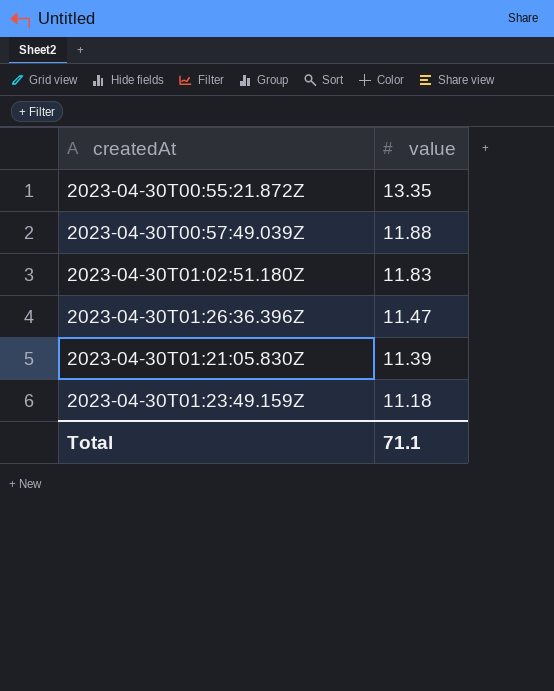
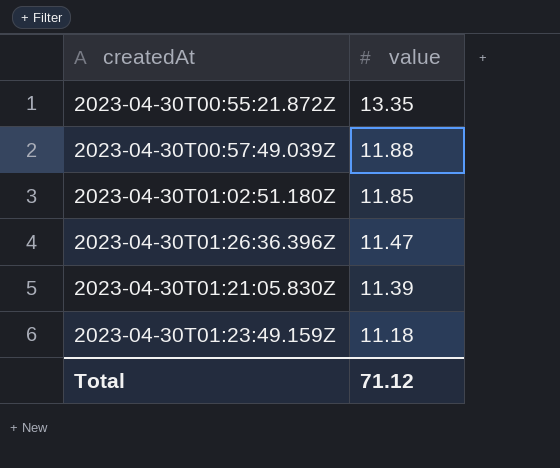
2023-04-30T01:02:51.180Z | value: 11.83 -> 11.85
Total | value: 71.1 -> 71.12

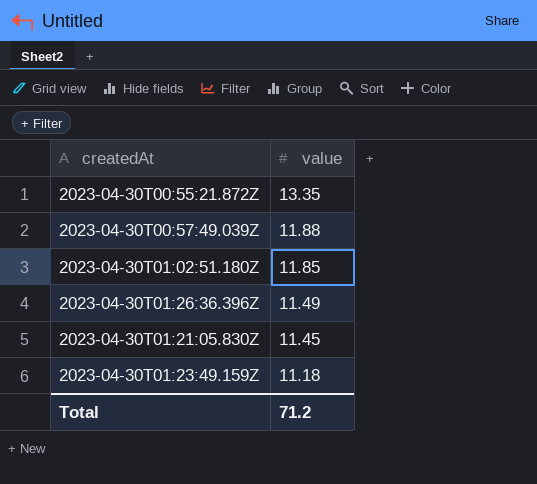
2023-04-30T01:26:36.396Z | value: 11.47 -> 11.49
2023-04-30T01:21:05.830Z | value: 11.39 -> 11.45
Total | value: 71.12 -> 71.2

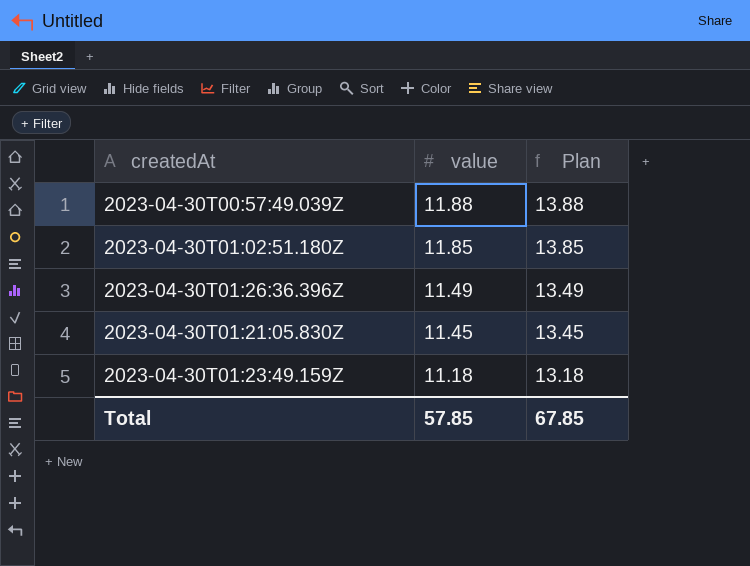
column Plan | formula: none -> [value] + 2
row 2023-04-30T00:55:21.872Z: 13.35 -> none
Total | value: 71.2 -> 57.85

